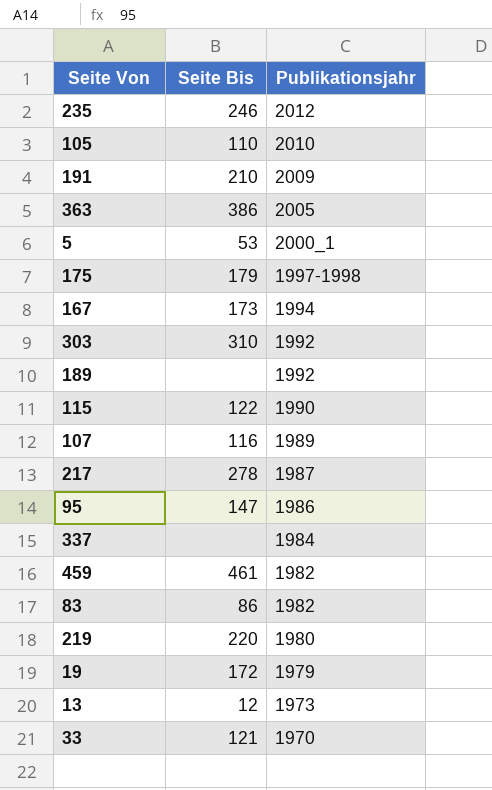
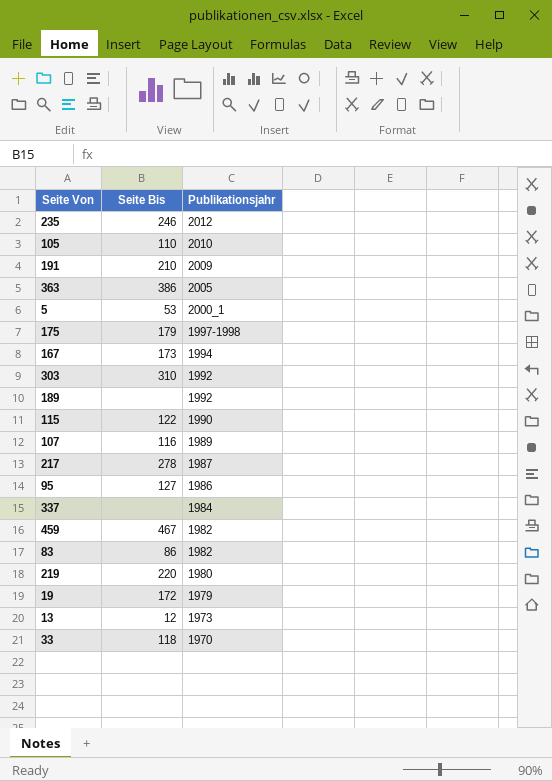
95 | Seite Bis: 147 -> 127
459 | Seite Bis: 461 -> 467
33 | Seite Bis: 121 -> 118

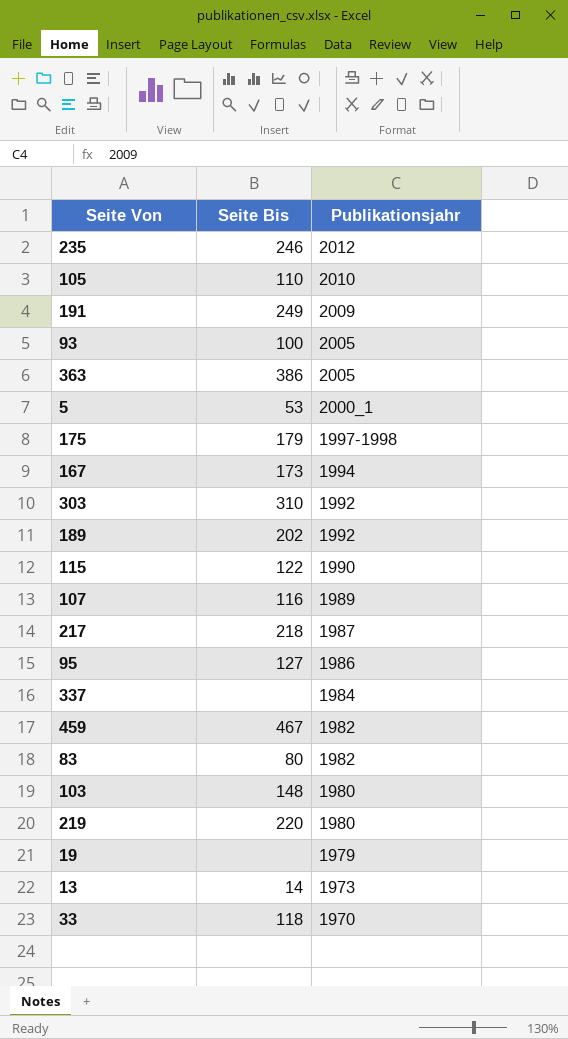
191 | Seite Bis: 210 -> 249
row 93: none -> 100 | 2005
189 | Seite Bis: none -> 202
217 | Seite Bis: 278 -> 218
83 | Seite Bis: 86 -> 80
row 103: none -> 148 | 1980
19 | Seite Bis: 172 -> none
13 | Seite Bis: 12 -> 14

